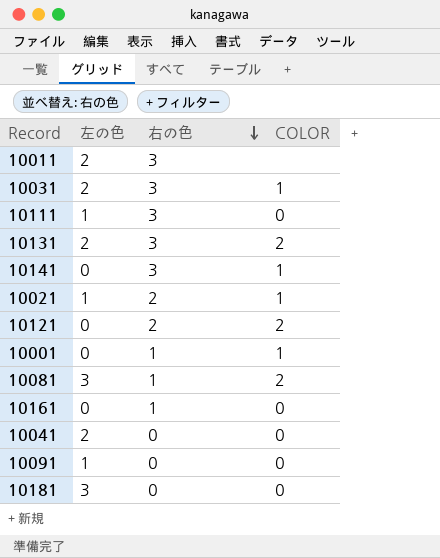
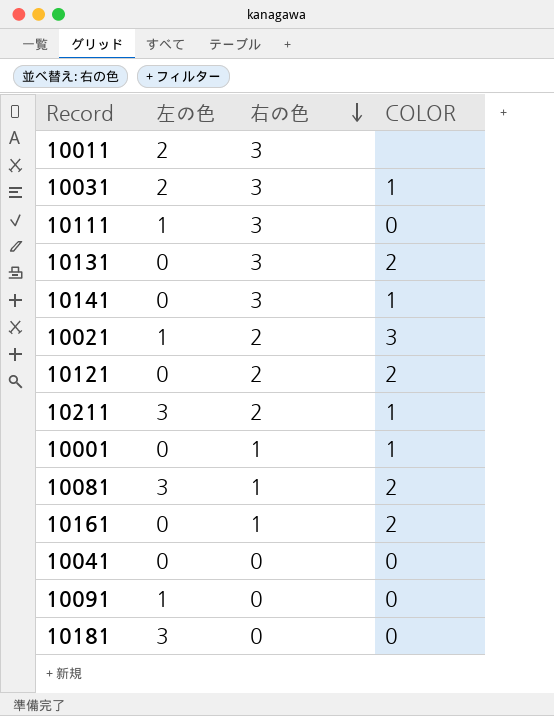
10131 | 左の色: 2 -> 0
10021 | COLOR: 1 -> 3
row 10211: none -> 3 | 2 | 1
10161 | COLOR: 0 -> 2
10041 | 左の色: 2 -> 0

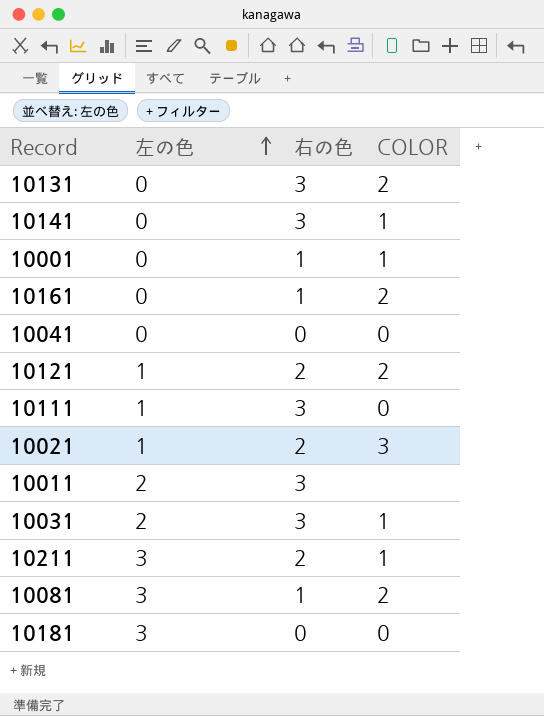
row order: 右の色 descending -> 左の色 ascending
row 10091: 1 | 0 | 0 -> none
10121 | 左の色: 0 -> 1

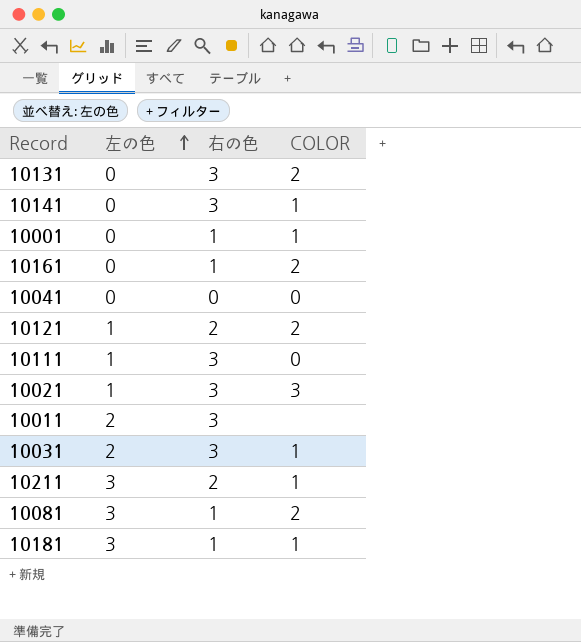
10021 | 右の色: 2 -> 3
10181 | 右の色: 0 -> 1
10181 | COLOR: 0 -> 1

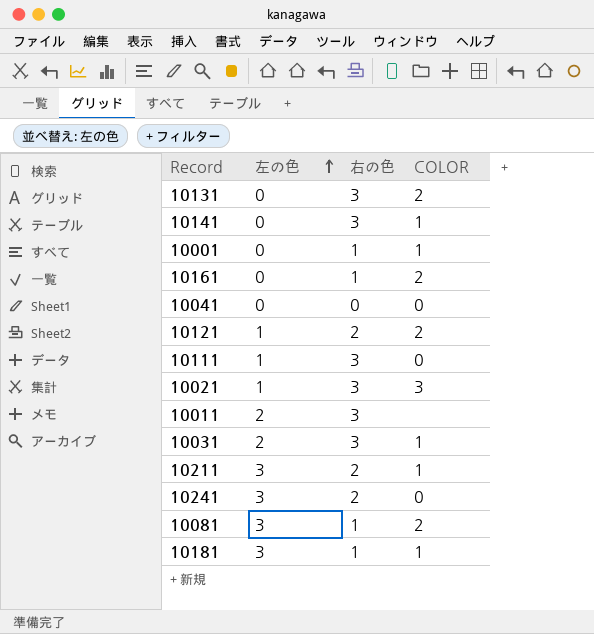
row 10241: none -> 3 | 2 | 0

